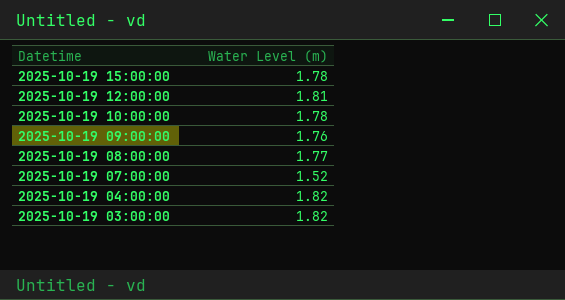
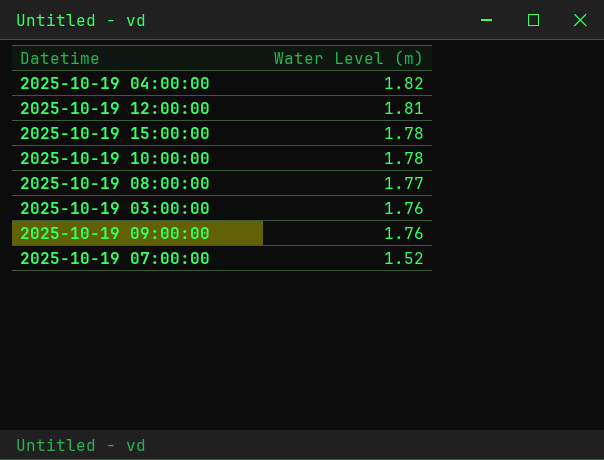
row order: Datetime descending -> Water Level (m) descending
2025-10-19 03:00:00 | Water Level (m): 1.82 -> 1.76

